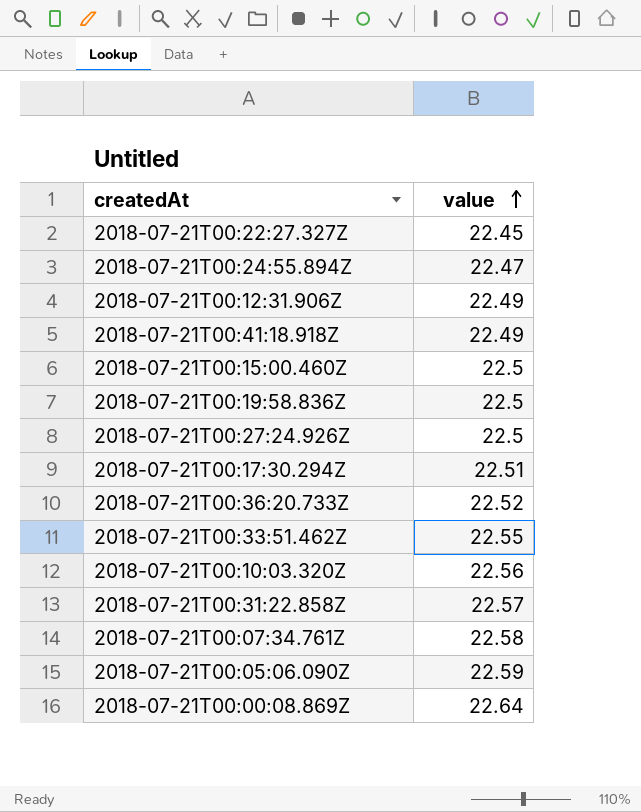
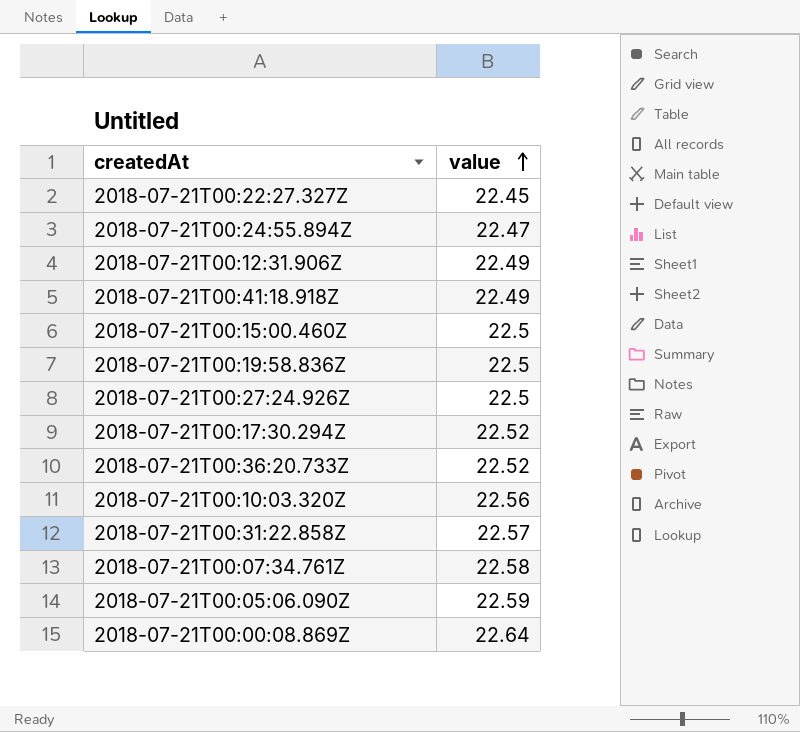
row 2018-07-21T00:33:51.462Z: 22.55 -> none
2018-07-21T00:17:30.294Z | value: 22.51 -> 22.52

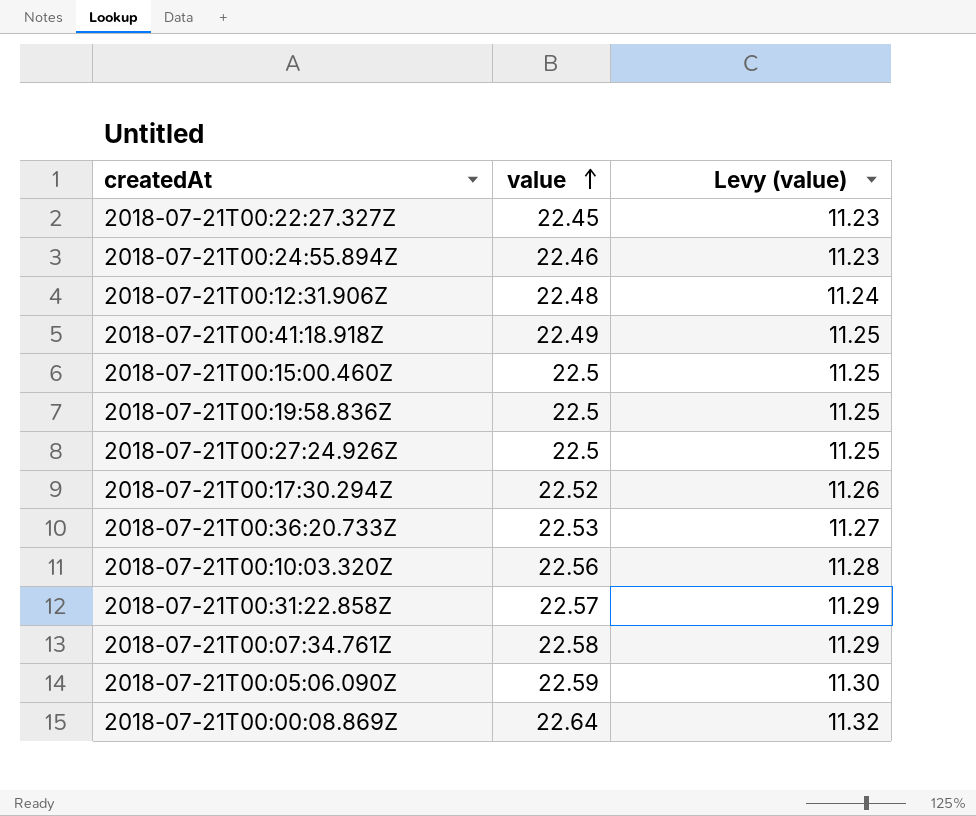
column Levy (value) | formula: none -> [value] * 0.5
2018-07-21T00:24:55.894Z | value: 22.47 -> 22.46
2018-07-21T00:12:31.906Z | value: 22.49 -> 22.48
2018-07-21T00:36:20.733Z | value: 22.52 -> 22.53

